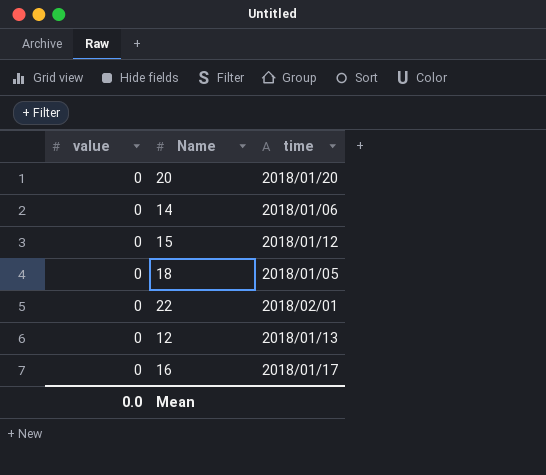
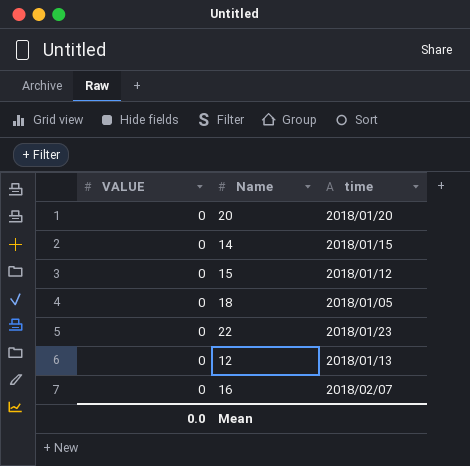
column name: value -> VALUE
14 | time: 2018/01/06 -> 2018/01/15
22 | time: 2018/02/01 -> 2018/01/23
16 | time: 2018/01/17 -> 2018/02/07

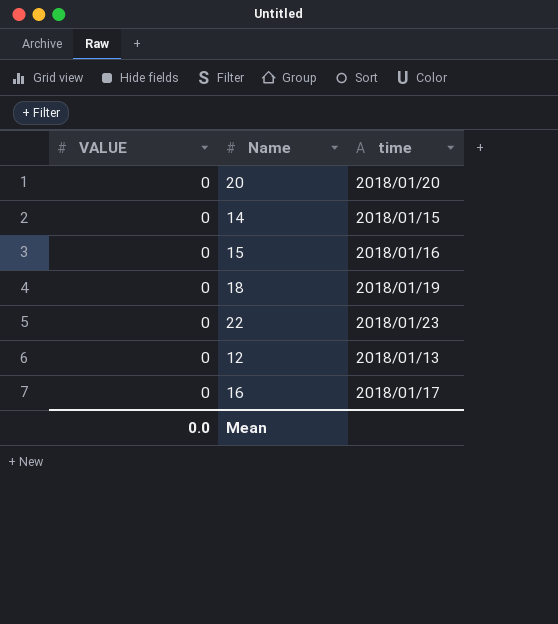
15 | time: 2018/01/12 -> 2018/01/16
18 | time: 2018/01/05 -> 2018/01/19
16 | time: 2018/02/07 -> 2018/01/17

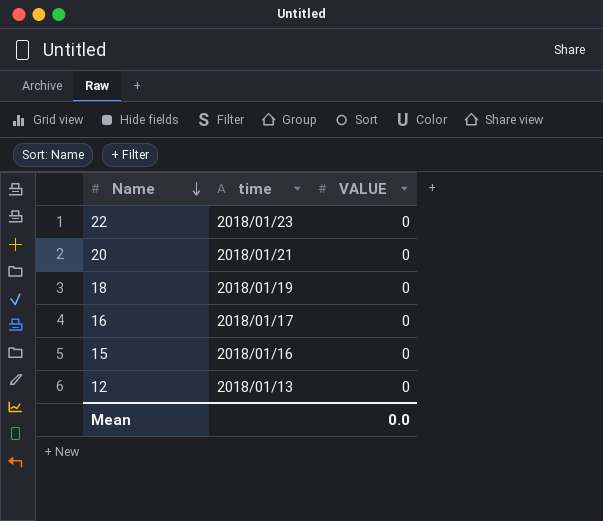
row order: none -> Name descending
column VALUE | position: 1 -> 3
row 14: 0 | 2018/01/15 -> none
20 | time: 2018/01/20 -> 2018/01/21

